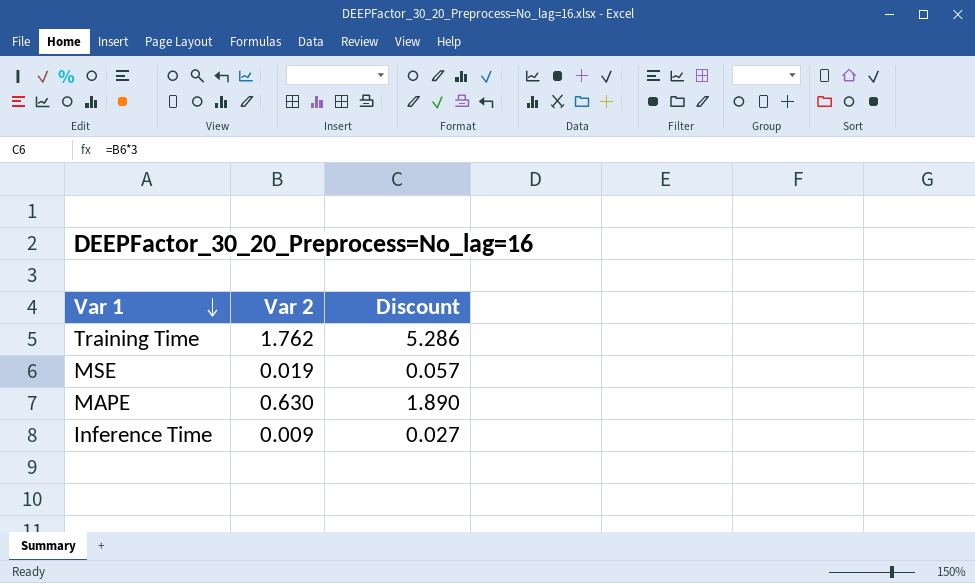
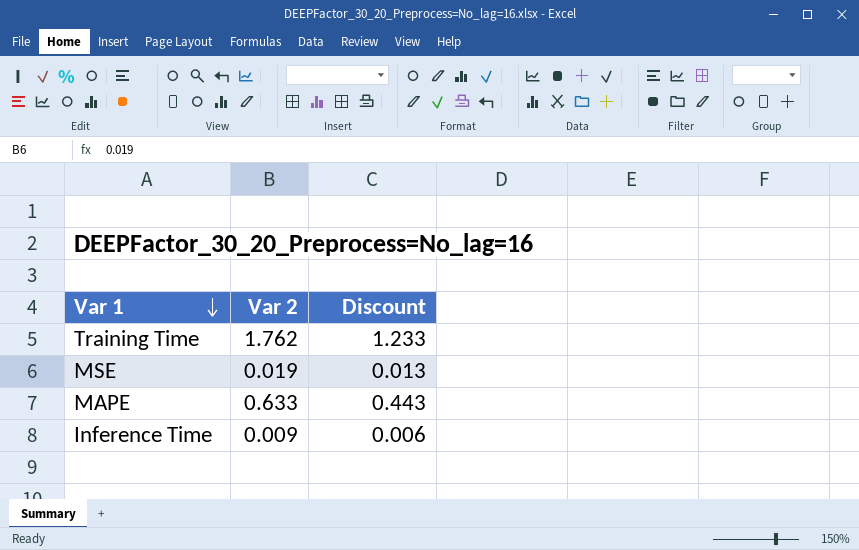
column Discount | formula: [Var 2] * 3 -> [Var 2] * 0.7
MAPE | Var 2: 0.630 -> 0.633

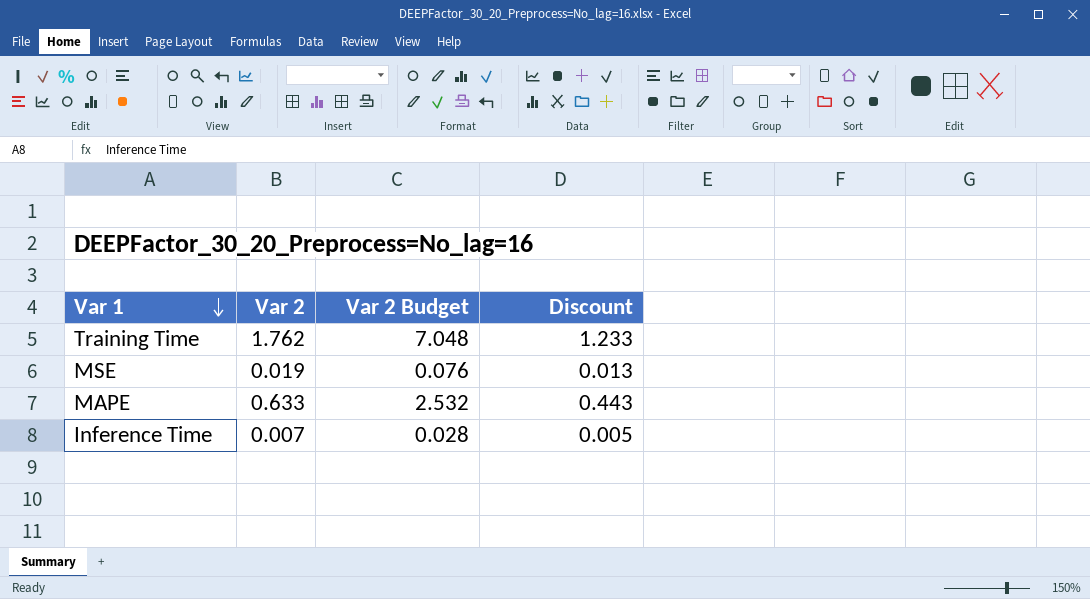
column Var 2 Budget | formula: none -> [Var 2] * 4
Inference Time | Var 2: 0.009 -> 0.007
Inference Time | Discount: 0.006 -> 0.005

